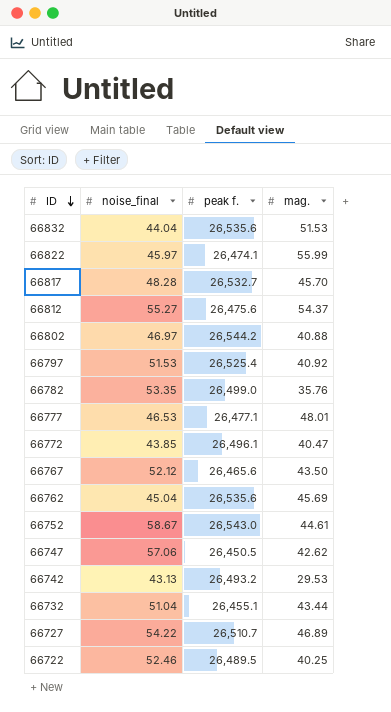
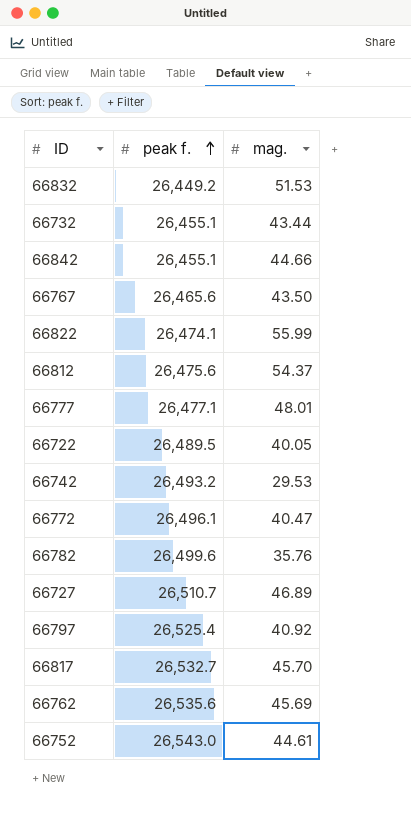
row order: ID descending -> peak f. ascending
column noise_final | position: 2 -> none
row 66802: 46.97 | 26,544.2 | 40.88 -> none
row 66747: 57.06 | 26,450.5 | 42.62 -> none
66832 | peak f.: 26,535.6 -> 26,449.2
row 66842: none -> 26,455.1 | 44.66
66722 | mag.: 40.25 -> 40.05
66782 | peak f.: 26,499.0 -> 26,499.6

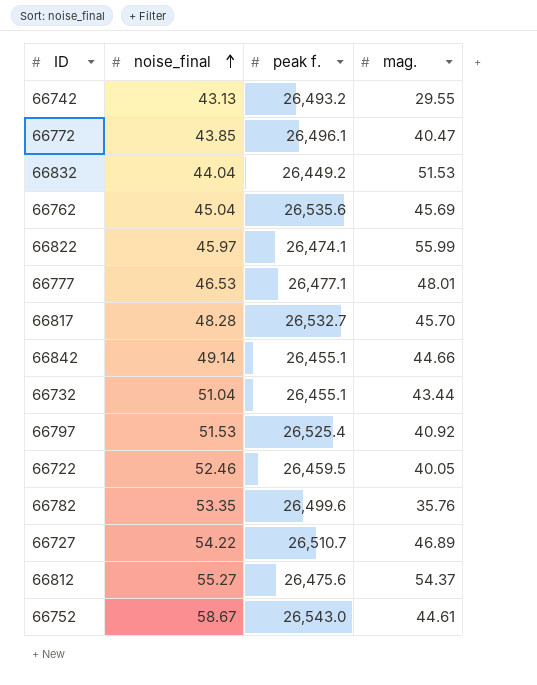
row order: peak f. ascending -> noise_final ascending
column noise_final | position: none -> 2
row 66767: 26,465.6 | 43.50 -> none
66742 | mag.: 29.53 -> 29.55
66722 | peak f.: 26,489.5 -> 26,459.5

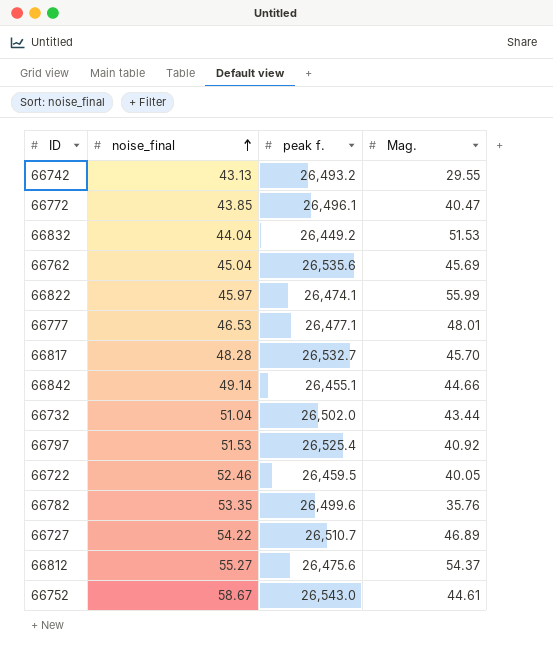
column name: mag. -> Mag.
66732 | peak f.: 26,455.1 -> 26,502.0

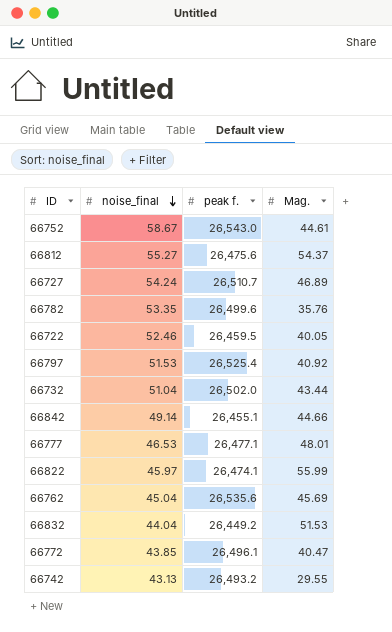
row order: noise_final ascending -> noise_final descending
row 66817: 48.28 | 26,532.7 | 45.70 -> none
66727 | noise_final: 54.22 -> 54.24

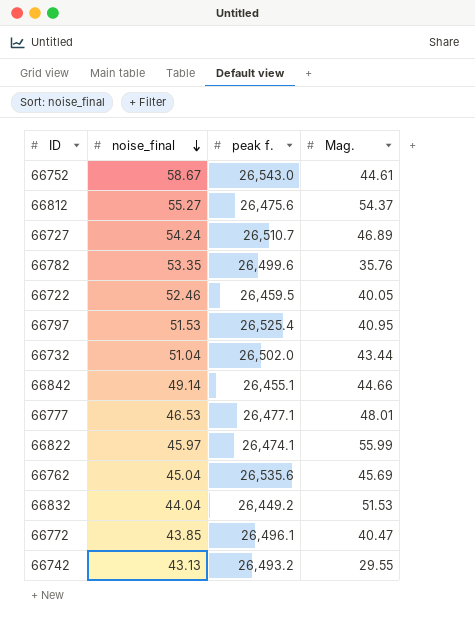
66797 | Mag.: 40.92 -> 40.95

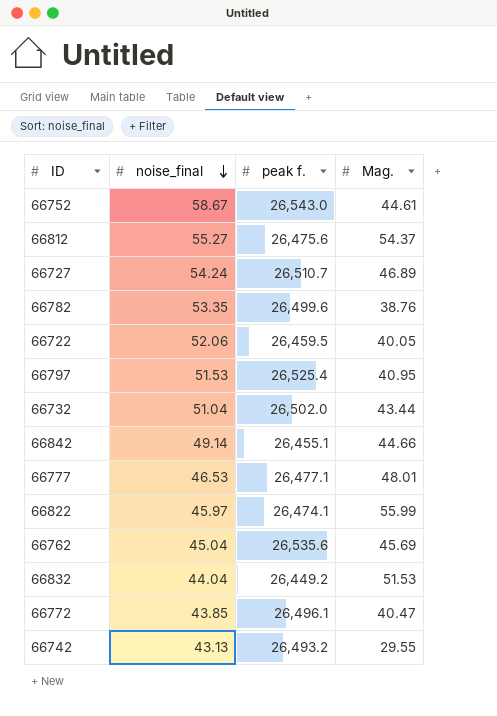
66782 | Mag.: 35.76 -> 38.76
66722 | noise_final: 52.46 -> 52.06

